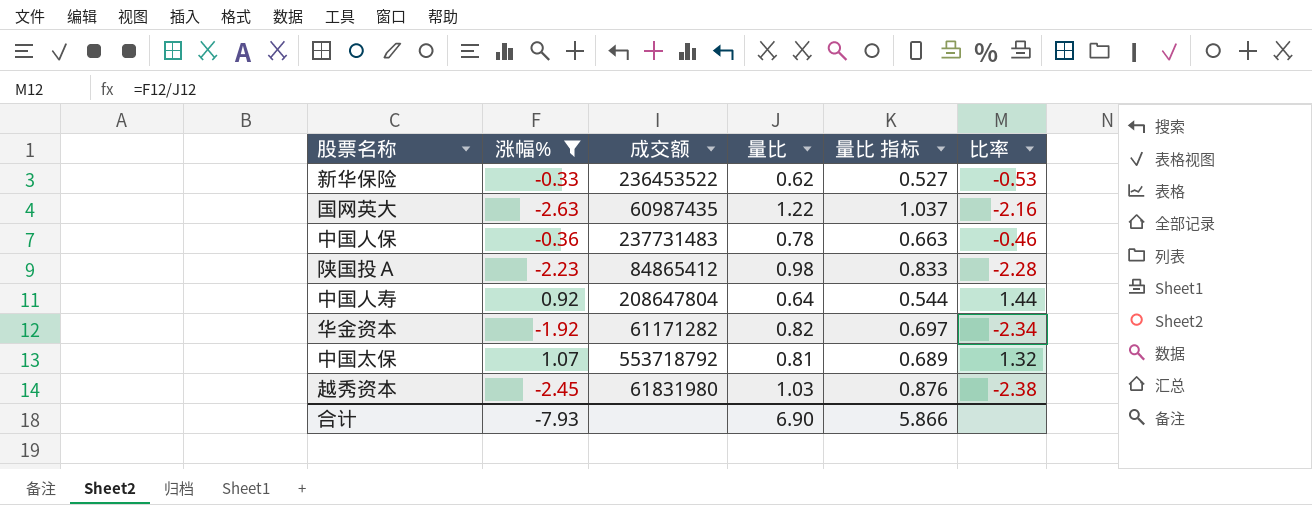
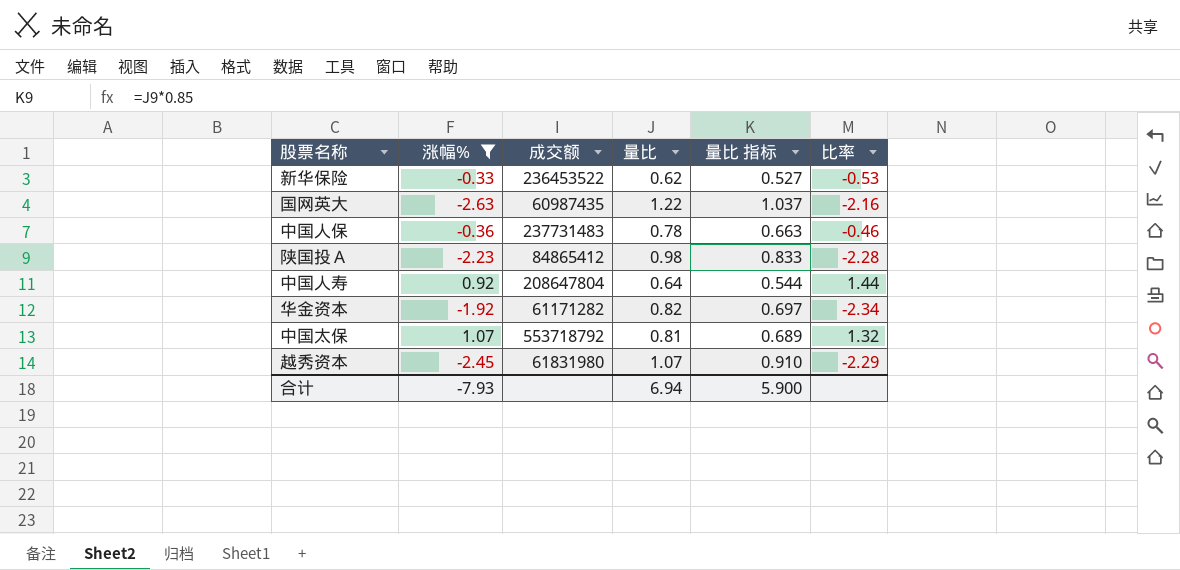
越秀资本 | 量比: 1.03 -> 1.07
越秀资本 | 量比 指标: 0.876 -> 0.910
越秀资本 | 比率: -2.38 -> -2.29
合计 | 量比: 6.90 -> 6.94
合计 | 量比 指标: 5.866 -> 5.900

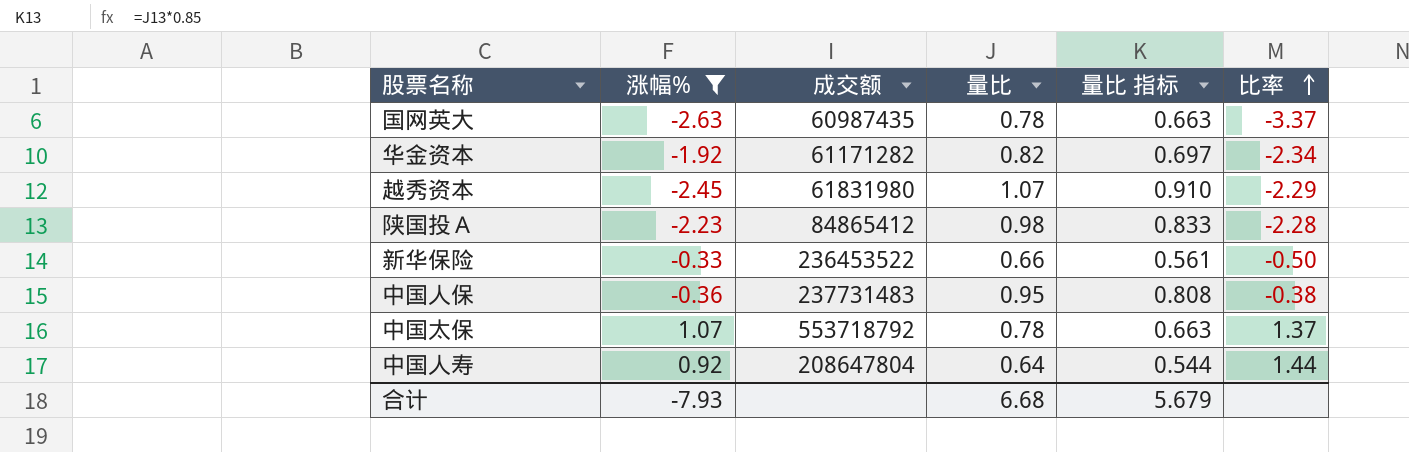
row order: none -> 比率 ascending
国网英大 | 量比: 1.22 -> 0.78
国网英大 | 量比 指标: 1.037 -> 0.663
国网英大 | 比率: -2.16 -> -3.37
新华保险 | 量比: 0.62 -> 0.66
新华保险 | 量比 指标: 0.527 -> 0.561
新华保险 | 比率: -0.53 -> -0.50
中国人保 | 量比: 0.78 -> 0.95
中国人保 | 量比 指标: 0.663 -> 0.808
中国人保 | 比率: -0.46 -> -0.38
中国太保 | 量比: 0.81 -> 0.78
中国太保 | 量比 指标: 0.689 -> 0.663
中国太保 | 比率: 1.32 -> 1.37
合计 | 量比: 6.94 -> 6.68
合计 | 量比 指标: 5.900 -> 5.679

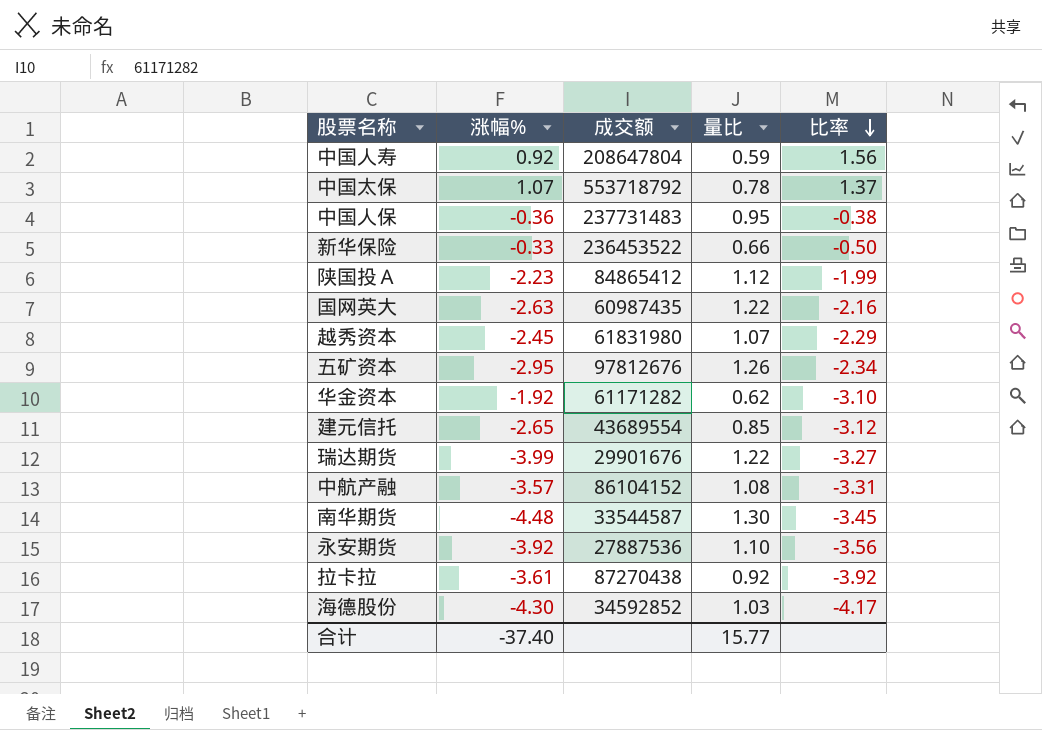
filter: 涨幅% >= -2.63 -> none
row order: 比率 ascending -> 比率 descending
column 量比 指标 | formula: [量比] * 0.85 -> none
中国人寿 | 量比: 0.64 -> 0.59
中国人寿 | 比率: 1.44 -> 1.56
陕国投Ａ | 量比: 0.98 -> 1.12
陕国投Ａ | 比率: -2.28 -> -1.99
国网英大 | 量比: 0.78 -> 1.22
国网英大 | 比率: -3.37 -> -2.16
华金资本 | 量比: 0.82 -> 0.62
华金资本 | 比率: -2.34 -> -3.10
合计 | 涨幅%: -7.93 -> -37.40
合计 | 量比: 6.68 -> 15.77

